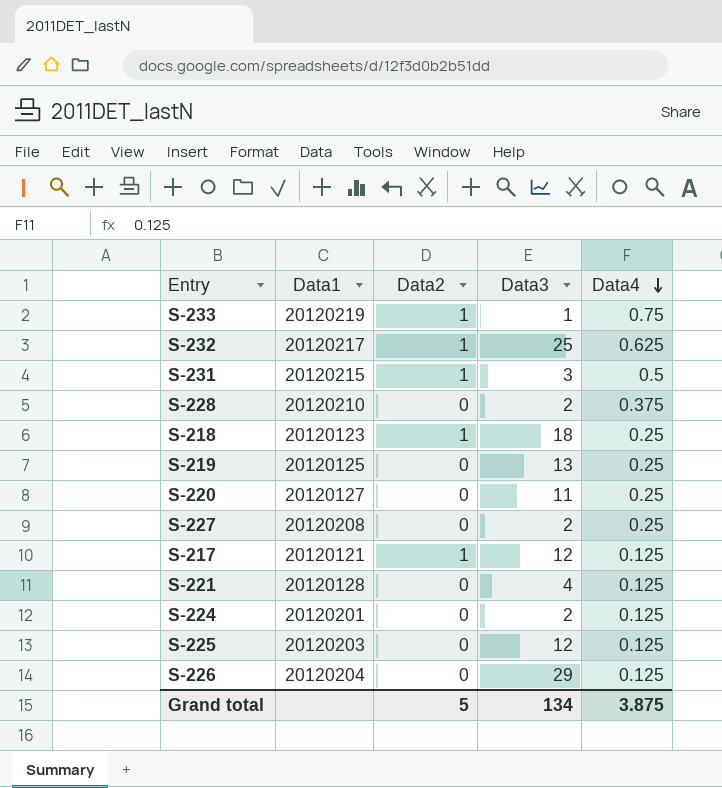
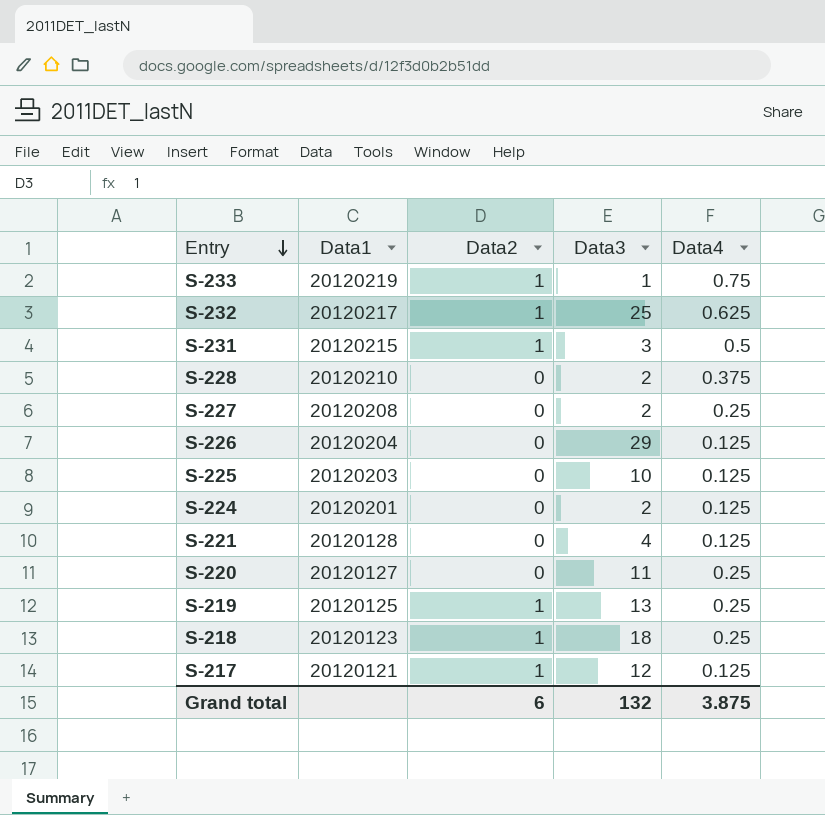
row order: Data4 descending -> Entry descending
S-225 | Data3: 12 -> 10
S-219 | Data2: 0 -> 1
Grand total | Data2: 5 -> 6
Grand total | Data3: 134 -> 132

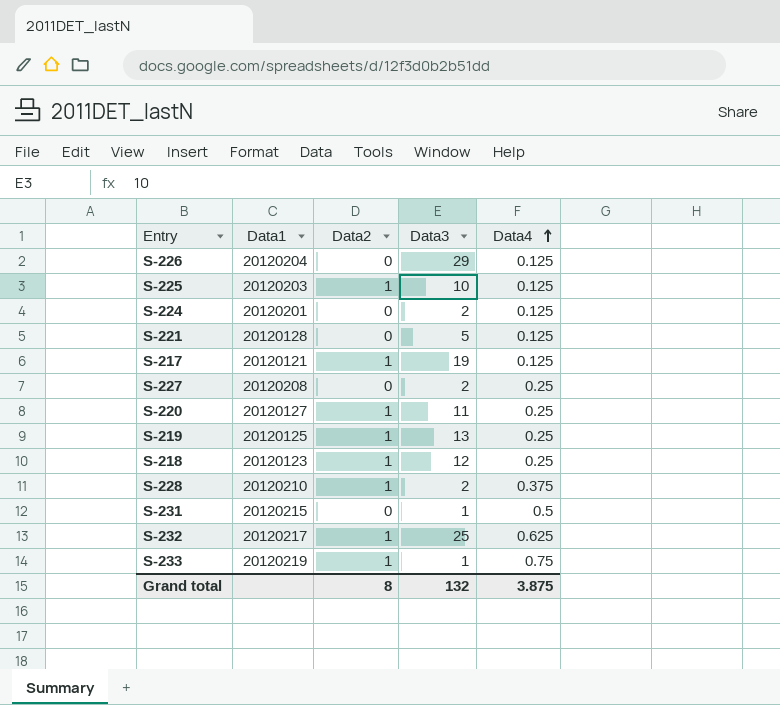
row order: Entry descending -> Data4 ascending
S-225 | Data2: 0 -> 1
S-221 | Data3: 4 -> 5
S-217 | Data3: 12 -> 19
S-220 | Data2: 0 -> 1
S-218 | Data3: 18 -> 12
S-228 | Data2: 0 -> 1
S-231 | Data2: 1 -> 0
S-231 | Data3: 3 -> 1
Grand total | Data2: 6 -> 8

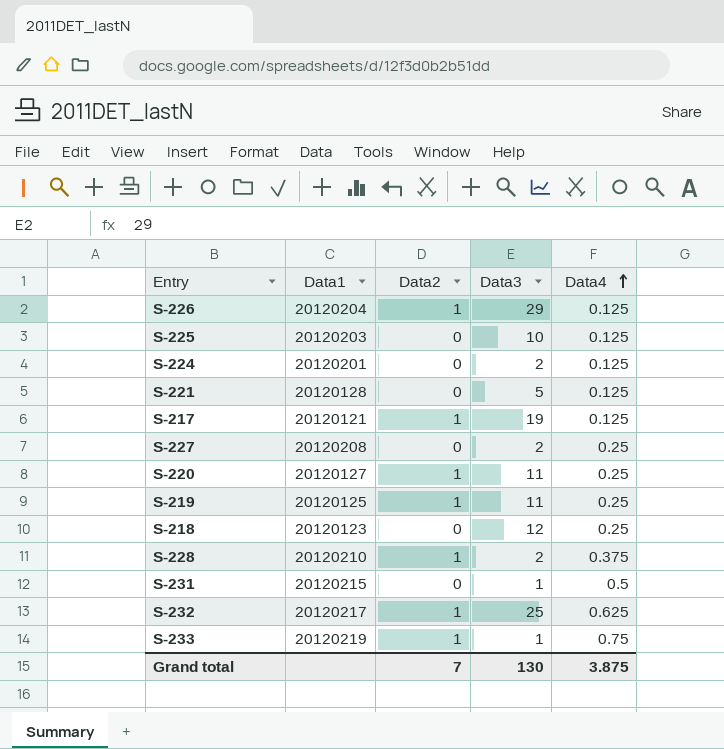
S-226 | Data2: 0 -> 1
S-225 | Data2: 1 -> 0
S-219 | Data3: 13 -> 11
S-218 | Data2: 1 -> 0
Grand total | Data2: 8 -> 7
Grand total | Data3: 132 -> 130

